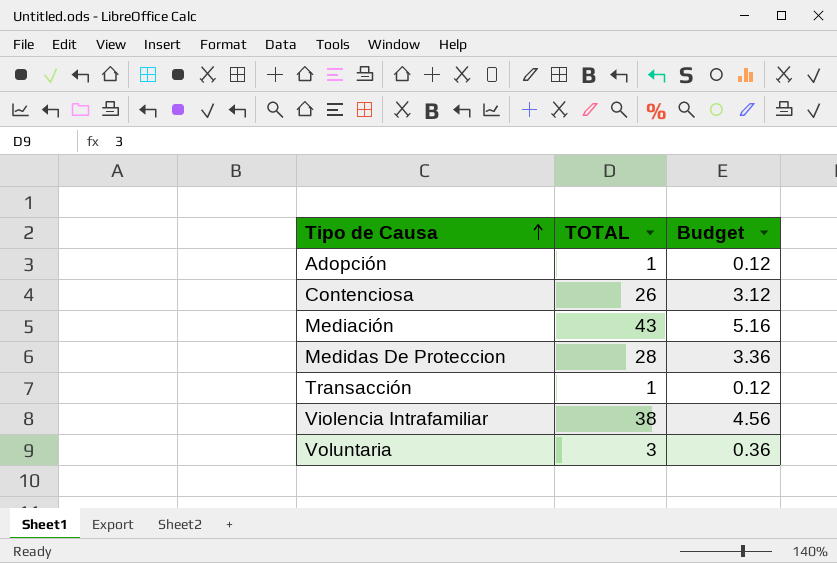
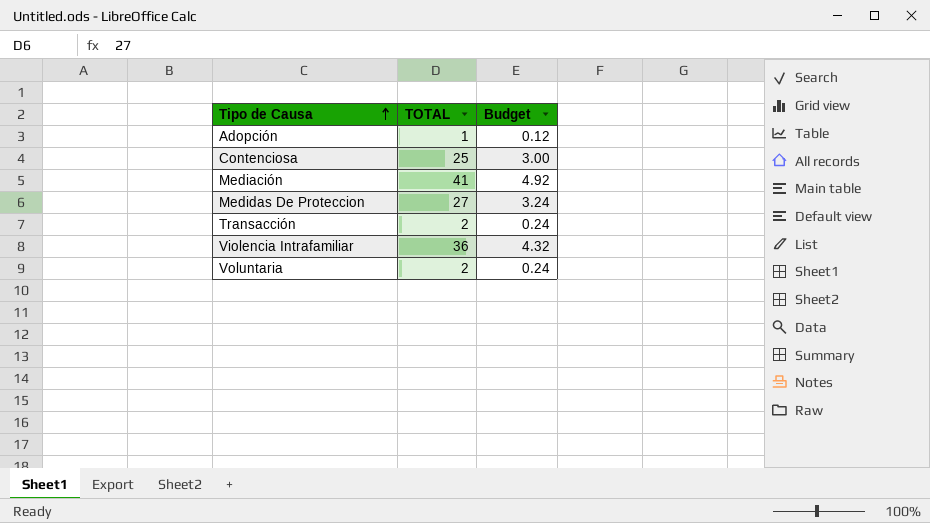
Contenciosa | TOTAL: 26 -> 25
Contenciosa | Budget: 3.12 -> 3.00
Mediación | TOTAL: 43 -> 41
Mediación | Budget: 5.16 -> 4.92
Medidas De Proteccion | TOTAL: 28 -> 27
Medidas De Proteccion | Budget: 3.36 -> 3.24
Transacción | TOTAL: 1 -> 2
Transacción | Budget: 0.12 -> 0.24
Violencia Intrafamiliar | TOTAL: 38 -> 36
Violencia Intrafamiliar | Budget: 4.56 -> 4.32
Voluntaria | TOTAL: 3 -> 2
Voluntaria | Budget: 0.36 -> 0.24

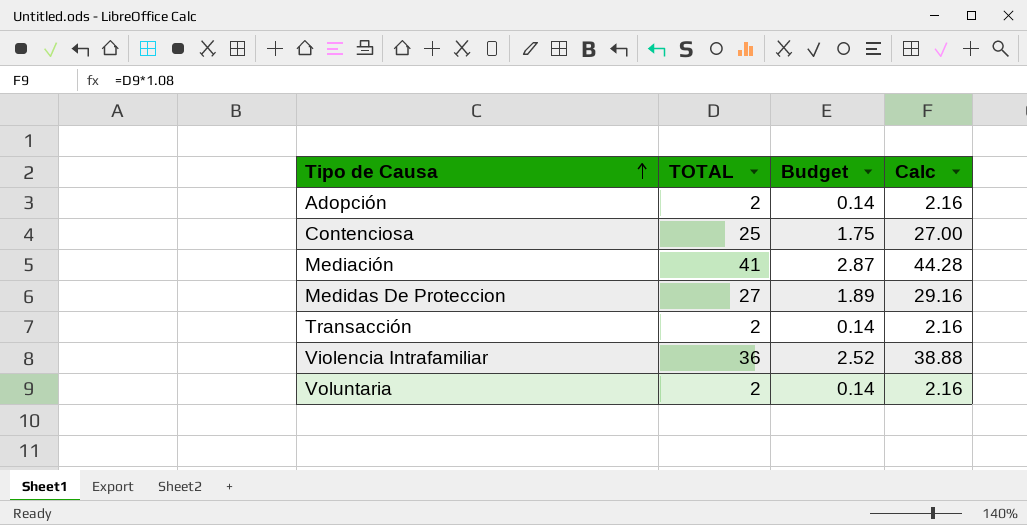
column Budget | formula: [TOTAL] * 0.12 -> [TOTAL] * 0.07
column Calc | formula: none -> [TOTAL] * 1.08
Adopción | TOTAL: 1 -> 2

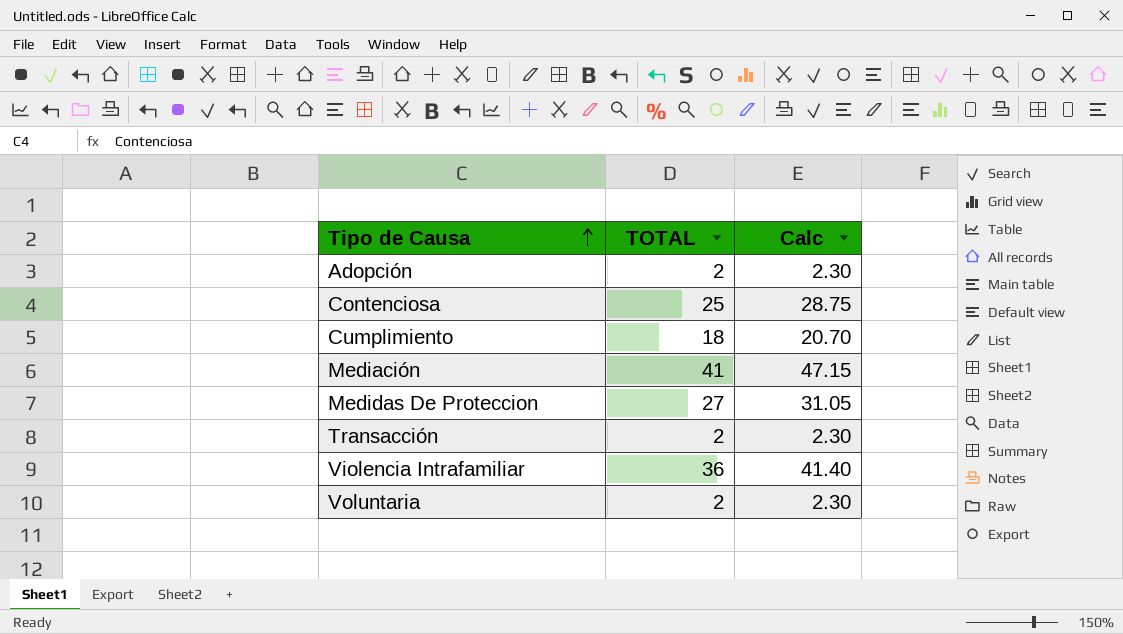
column Budget | formula: [TOTAL] * 0.07 -> none
column Calc | formula: [TOTAL] * 1.08 -> [TOTAL] * 1.15
row Cumplimiento: none -> 18 | 20.70

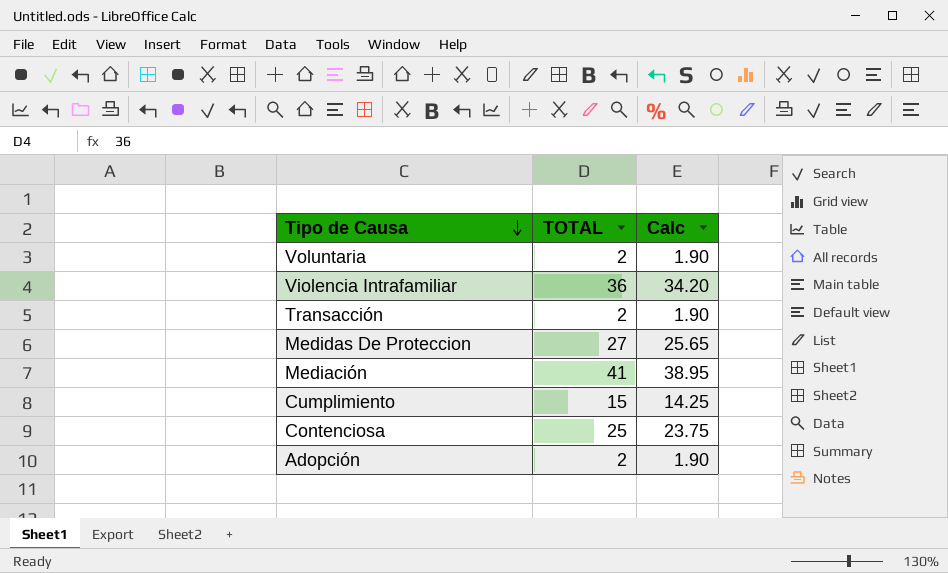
row order: Tipo de Causa ascending -> Tipo de Causa descending
column Calc | formula: [TOTAL] * 1.15 -> [TOTAL] * 0.95
Cumplimiento | TOTAL: 18 -> 15

